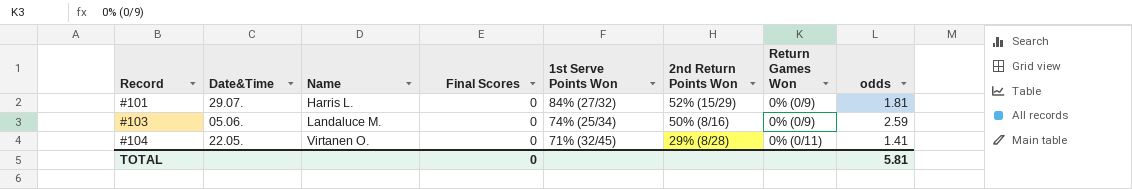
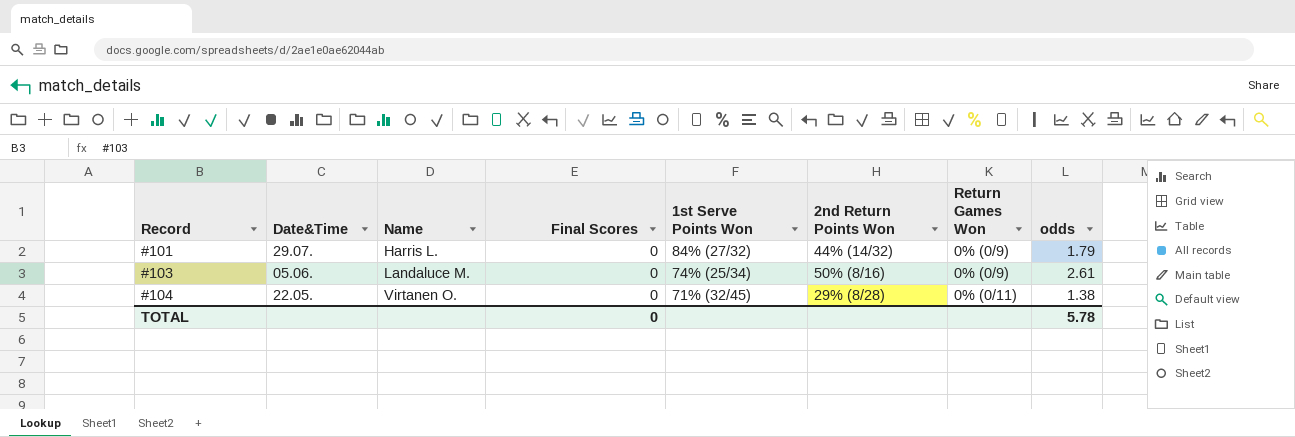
#101 | 2nd Return Points Won: 52% (15/29) -> 44% (14/32)
#101 | odds: 1.81 -> 1.79
#103 | odds: 2.59 -> 2.61
#104 | odds: 1.41 -> 1.38
TOTAL | odds: 5.81 -> 5.78

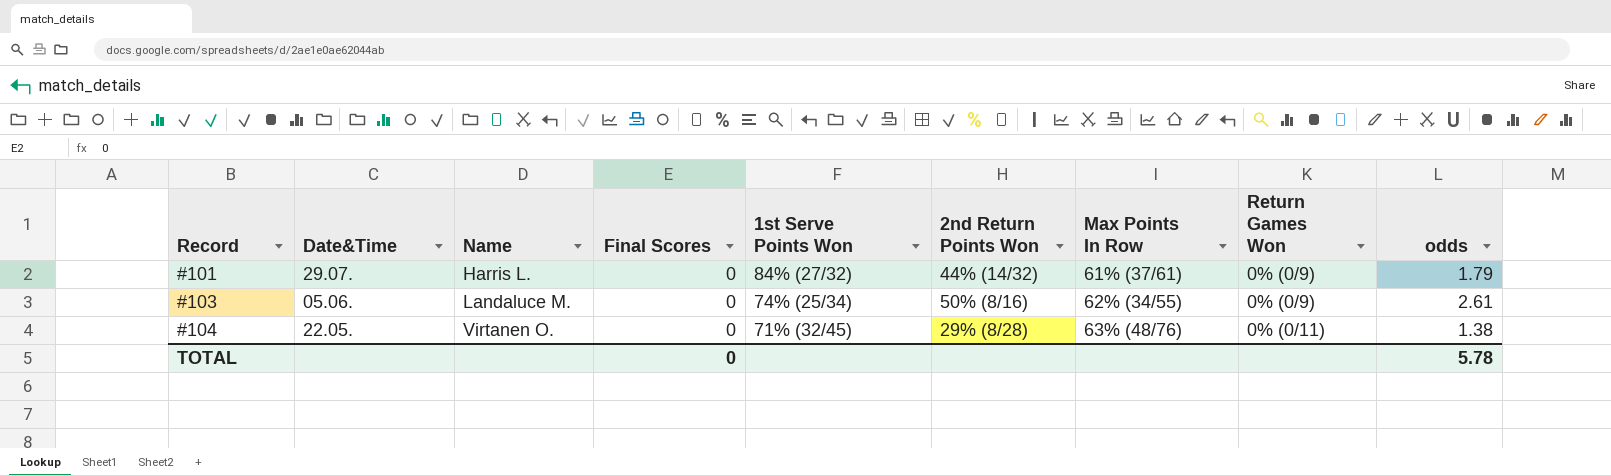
column Max Points In Row | position: none -> 7

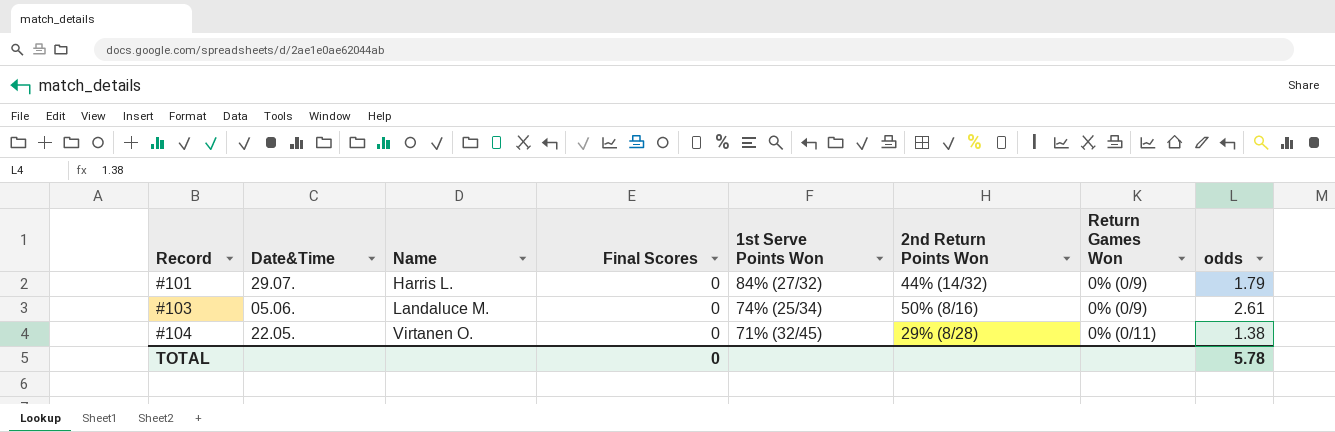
column Max Points In Row | position: 7 -> none

